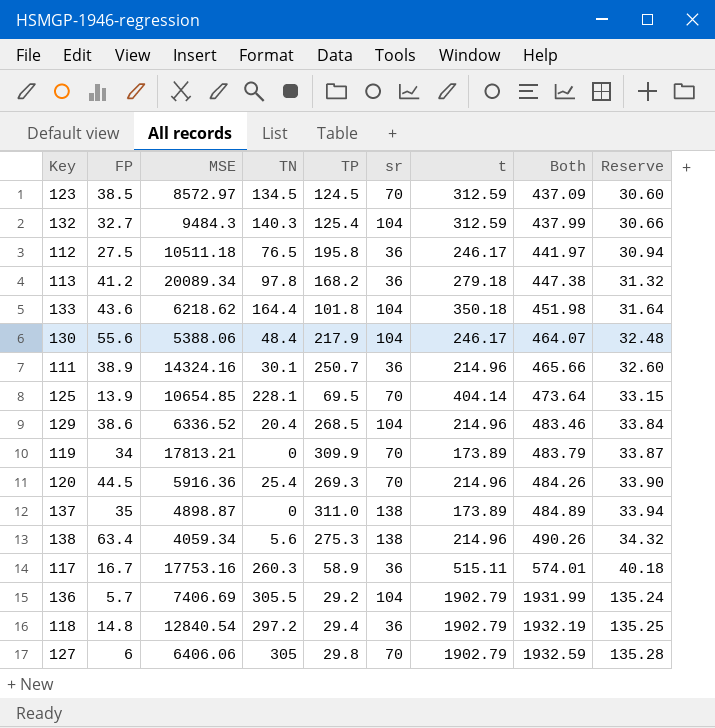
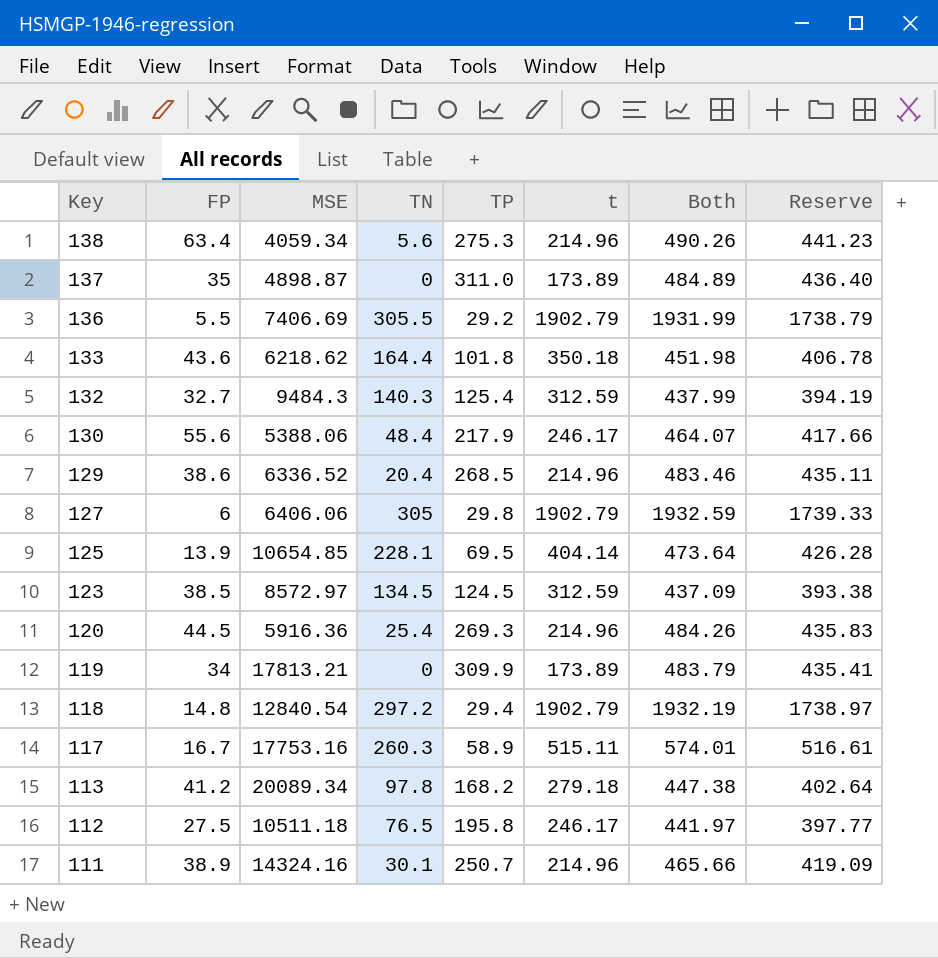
row order: Both ascending -> Key descending
column sr | position: 6 -> none
column Reserve | formula: [Both] * 0.07 -> [Both] * 0.9
136 | FP: 5.7 -> 5.5

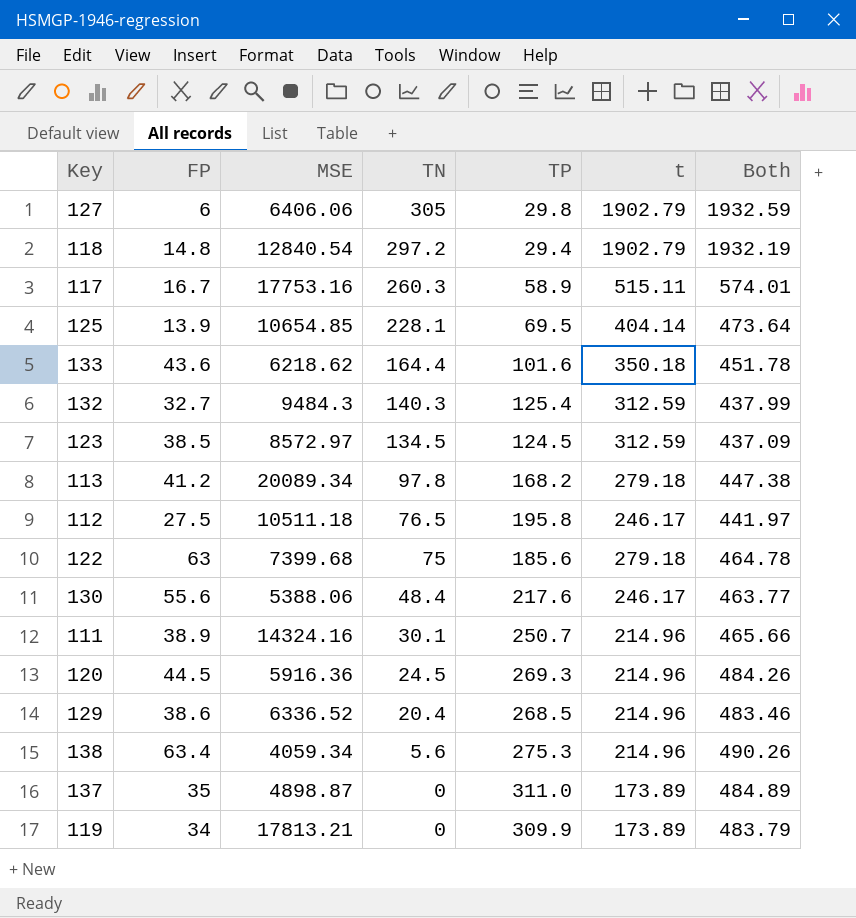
row order: Key descending -> TN descending
column Reserve | formula: [Both] * 0.9 -> none
row 136: 5.5 | 7406.69 | 305.5 | 29.2 | 1902.79 | 1931.99 | 1738.79 -> none
133 | TP: 101.8 -> 101.6
133 | Both: 451.98 -> 451.78
row 122: none -> 63 | 7399.68 | 75 | 185.6 | 279.18 | 464.78
130 | TP: 217.9 -> 217.6
130 | Both: 464.07 -> 463.77
120 | TN: 25.4 -> 24.5

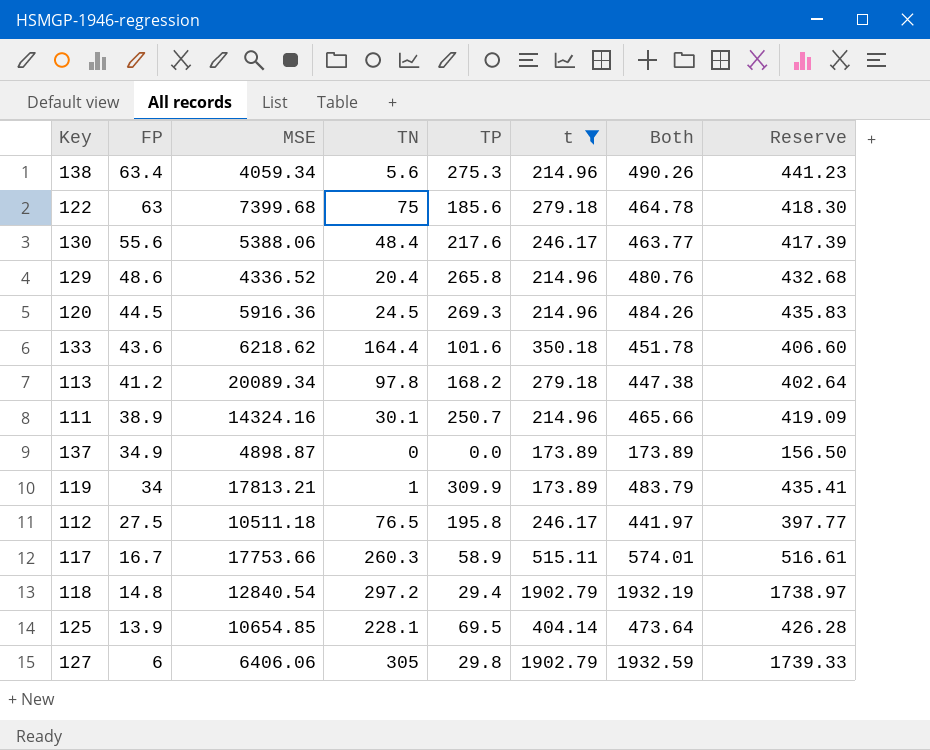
filter: none -> t != 312.59
row order: TN descending -> FP descending
column Reserve | formula: none -> [Both] * 0.9
129 | FP: 38.6 -> 48.6
129 | MSE: 6336.52 -> 4336.52
129 | TP: 268.5 -> 265.8
129 | Both: 483.46 -> 480.76
137 | FP: 35 -> 34.9
137 | TP: 311.0 -> 0.0
137 | Both: 484.89 -> 173.89
119 | TN: 0 -> 1
117 | MSE: 17753.16 -> 17753.66

